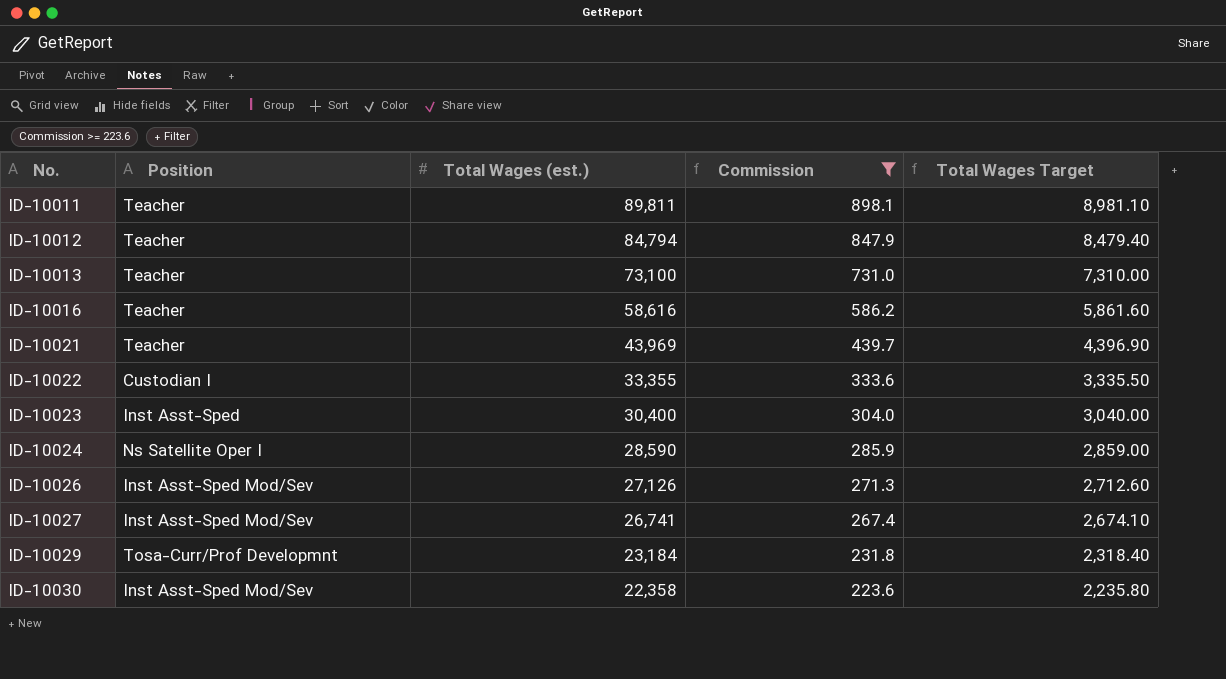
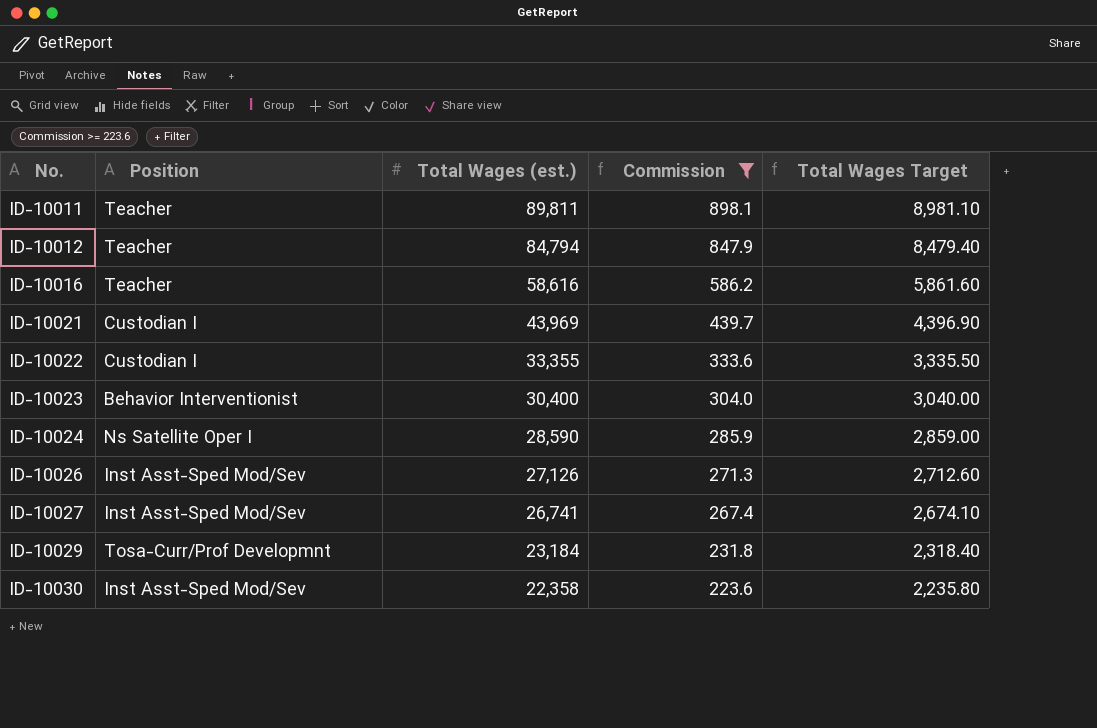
row ID-10013: Teacher | 73,100 | 731.0 | 7,310.00 -> none
ID-10021 | Position: Teacher -> Custodian I
ID-10023 | Position: Inst Asst-Sped -> Behavior Interventionist

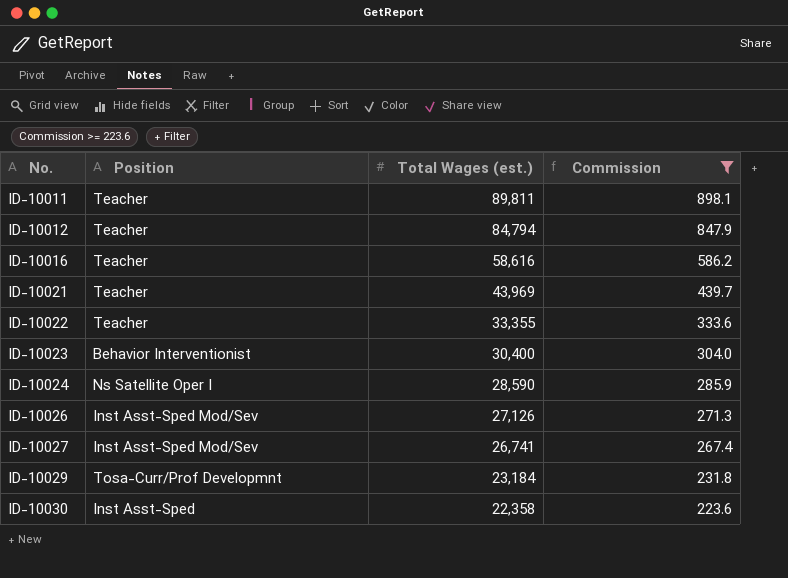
column Total Wages Target | formula: [Total Wages (est.)] * 0.1 -> none
ID-10021 | Position: Custodian I -> Teacher
ID-10022 | Position: Custodian I -> Teacher
ID-10030 | Position: Inst Asst-Sped Mod/Sev -> Inst Asst-Sped

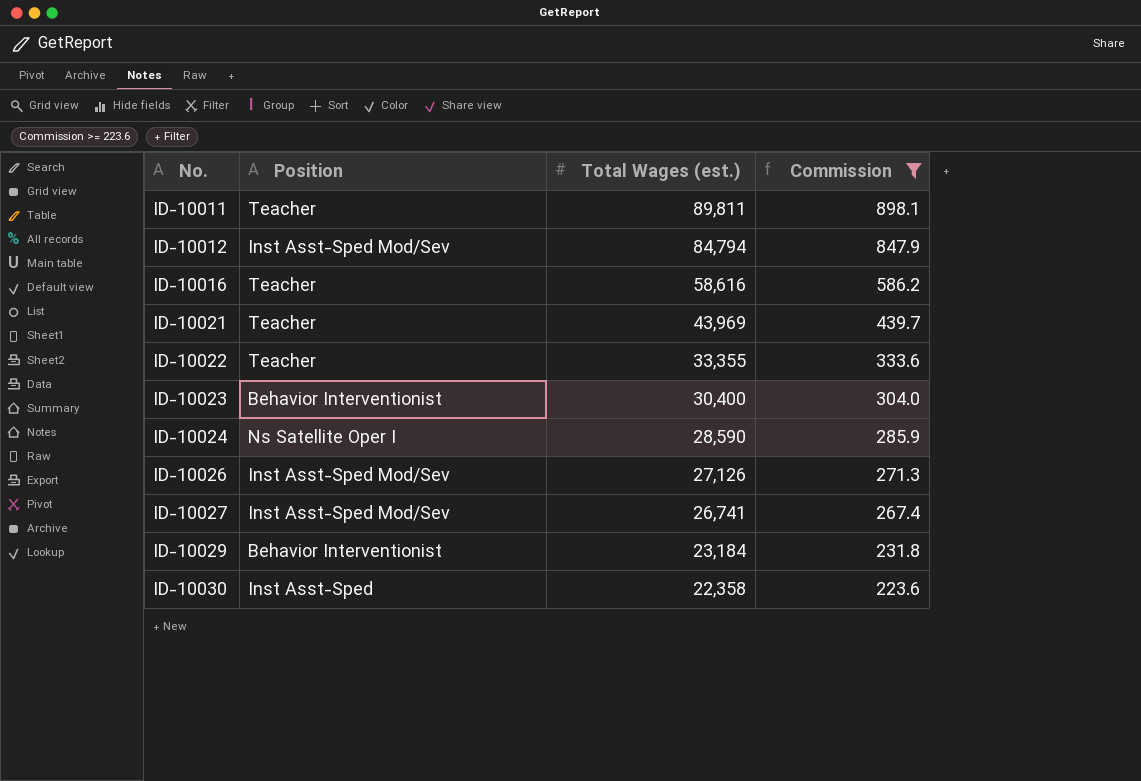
ID-10012 | Position: Teacher -> Inst Asst-Sped Mod/Sev
ID-10029 | Position: Tosa-Curr/Prof Developmnt -> Behavior Interventionist

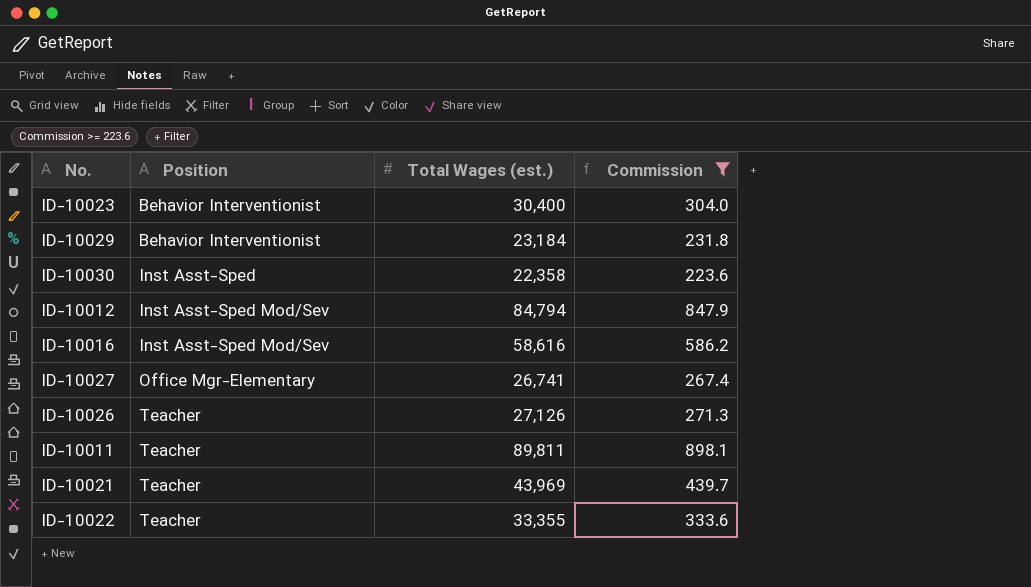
row order: No. ascending -> Position ascending
row ID-10024: Ns Satellite Oper I | 28,590 | 285.9 -> none
ID-10016 | Position: Teacher -> Inst Asst-Sped Mod/Sev
ID-10027 | Position: Inst Asst-Sped Mod/Sev -> Office Mgr-Elementary
ID-10026 | Position: Inst Asst-Sped Mod/Sev -> Teacher

